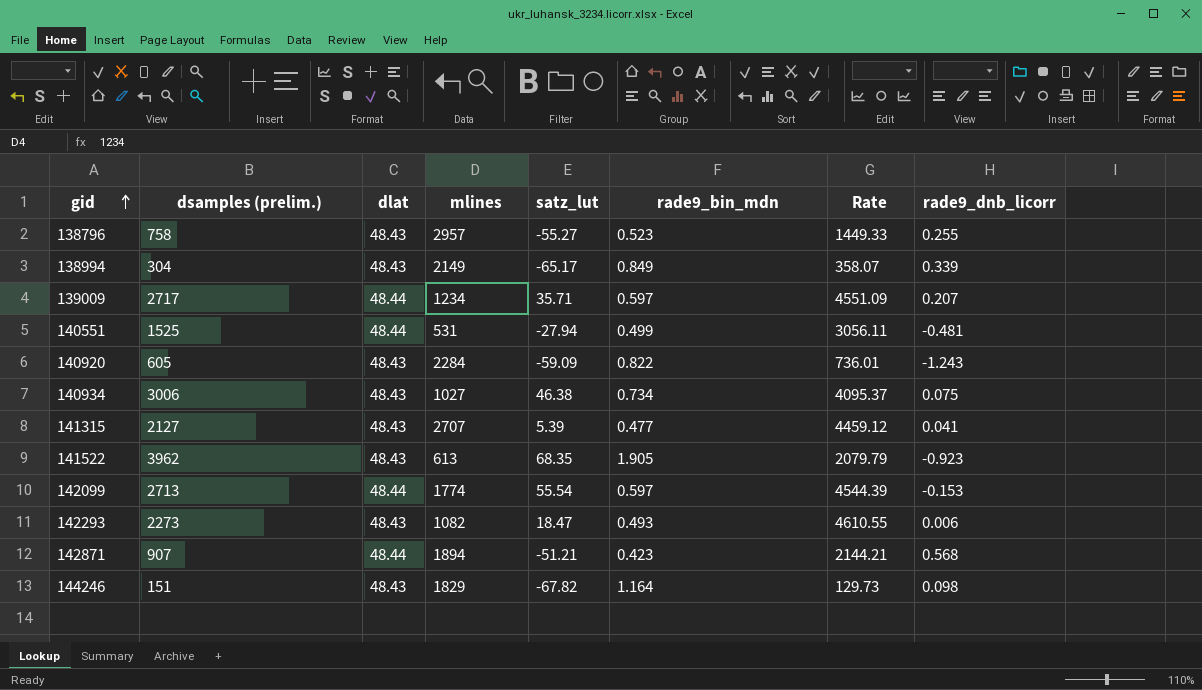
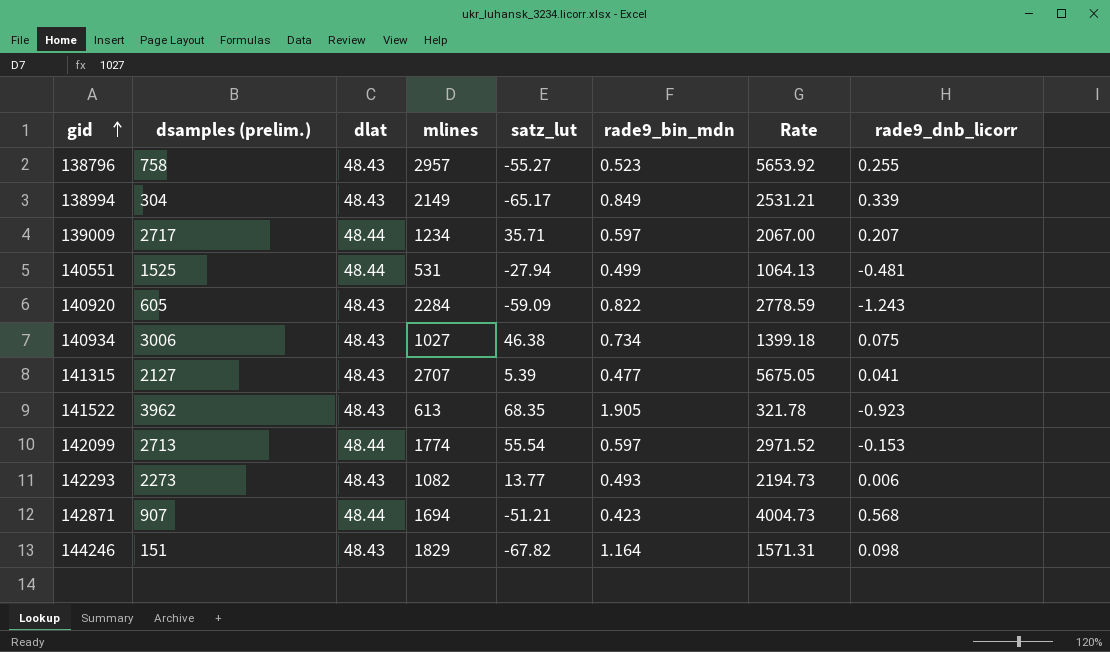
column Rate | formula: [dsamples (prelim.)] / [rade9_bin_mdn] -> [mlines] / [rade9_bin_mdn]
142293 | satz_lut: 18.47 -> 13.77
142871 | mlines: 1894 -> 1694

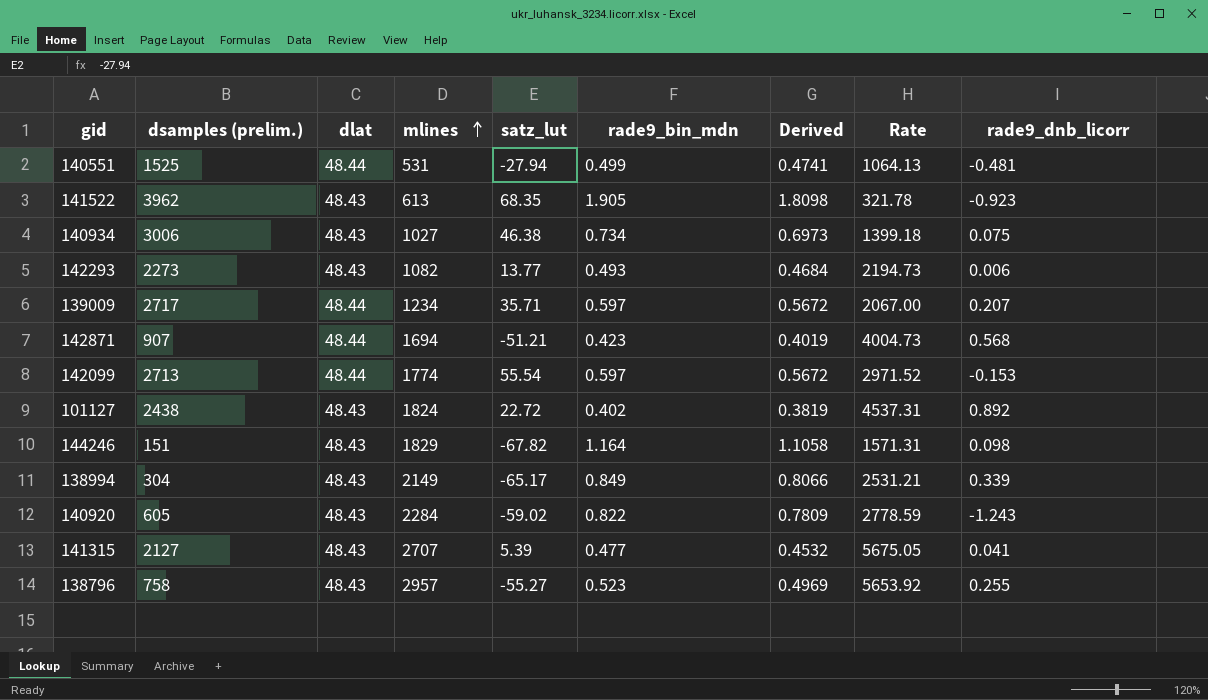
row order: gid ascending -> mlines ascending
column Derived | formula: none -> [rade9_bin_mdn] * 0.95
row 101127: none -> 2438 | 48.43 | 1824 | 22.72 | 0.402 | 0.3819 | 4537.31 | 0.892
140920 | satz_lut: -59.09 -> -59.02

